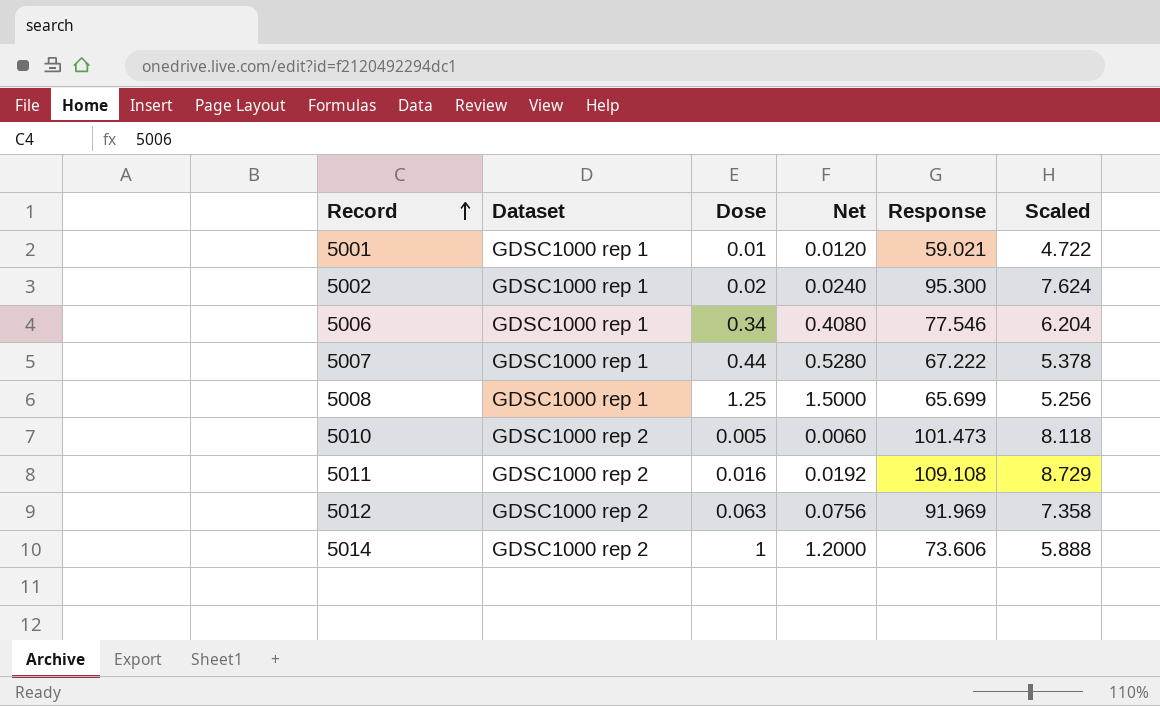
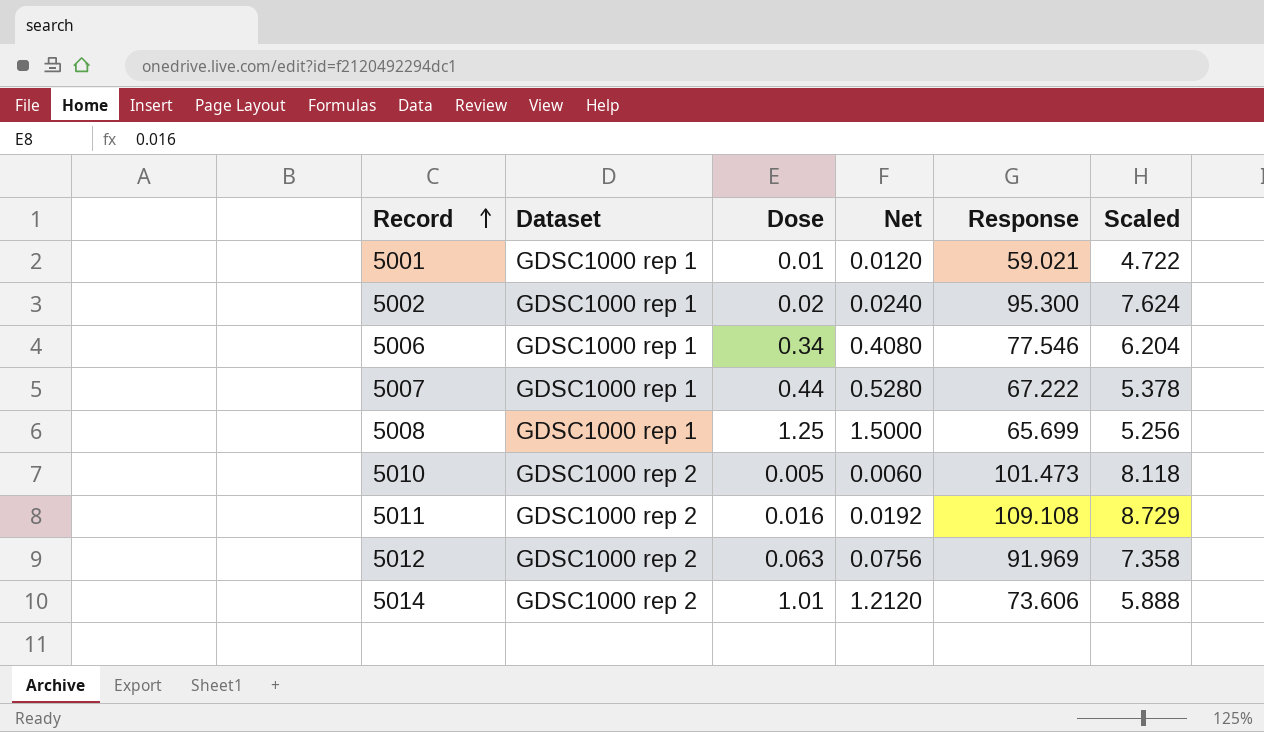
5014 | Dose: 1 -> 1.01
5014 | Net: 1.2000 -> 1.2120

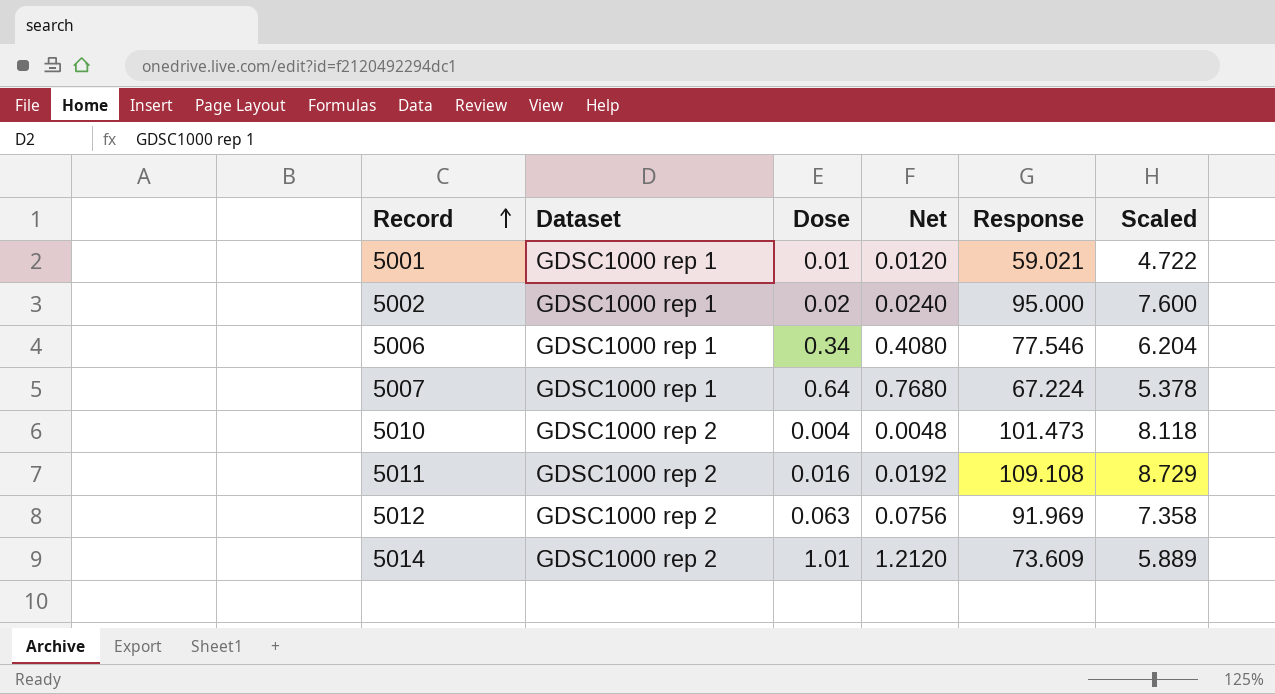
row 5008: GDSC1000 rep 1 | 1.25 | 1.5000 | 65.699 | 5.256 -> none
5002 | Response: 95.300 -> 95.000
5002 | Scaled: 7.624 -> 7.600
5007 | Dose: 0.44 -> 0.64
5007 | Net: 0.5280 -> 0.7680
5007 | Response: 67.222 -> 67.224
5010 | Dose: 0.005 -> 0.004
5010 | Net: 0.0060 -> 0.0048
5014 | Response: 73.606 -> 73.609
5014 | Scaled: 5.888 -> 5.889

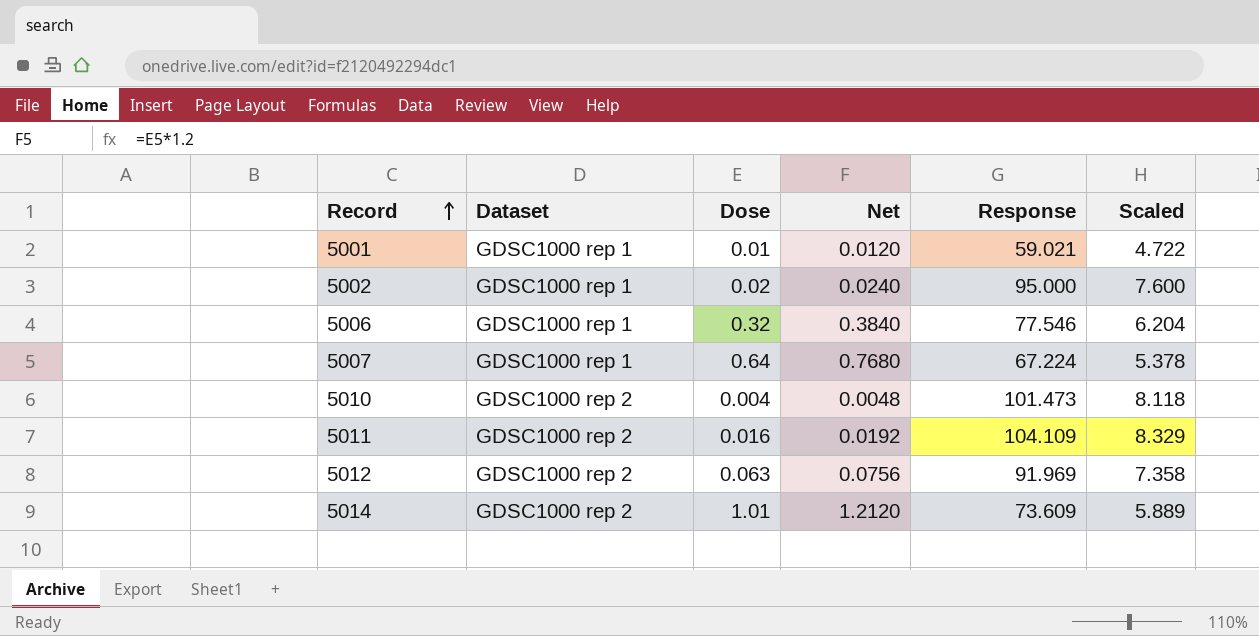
5006 | Dose: 0.34 -> 0.32
5006 | Net: 0.4080 -> 0.3840
5011 | Response: 109.108 -> 104.109
5011 | Scaled: 8.729 -> 8.329

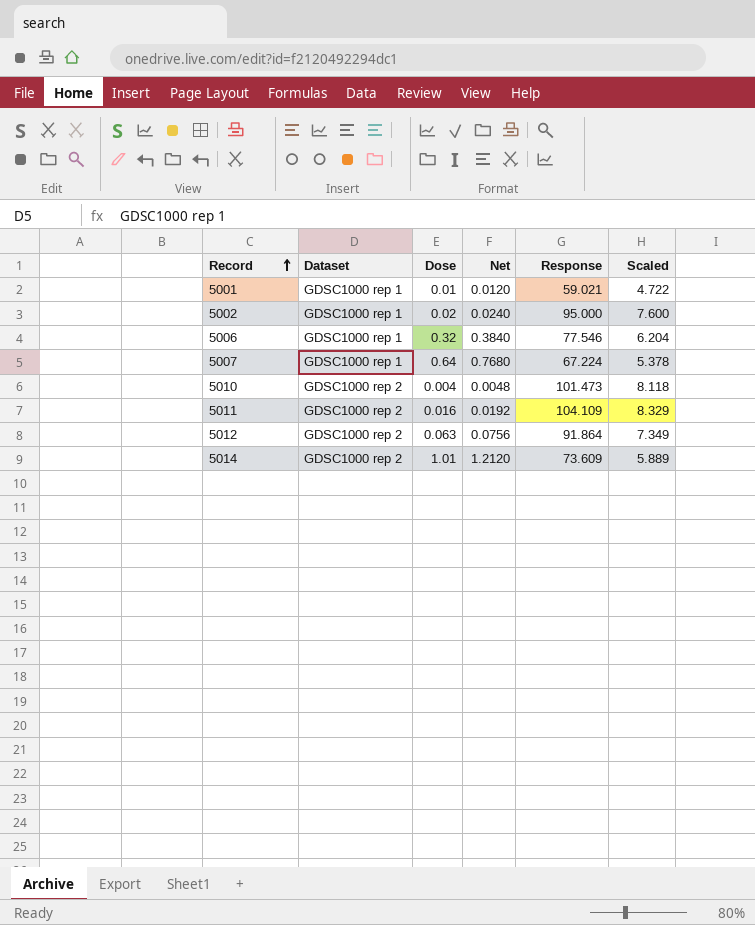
5012 | Response: 91.969 -> 91.864
5012 | Scaled: 7.358 -> 7.349

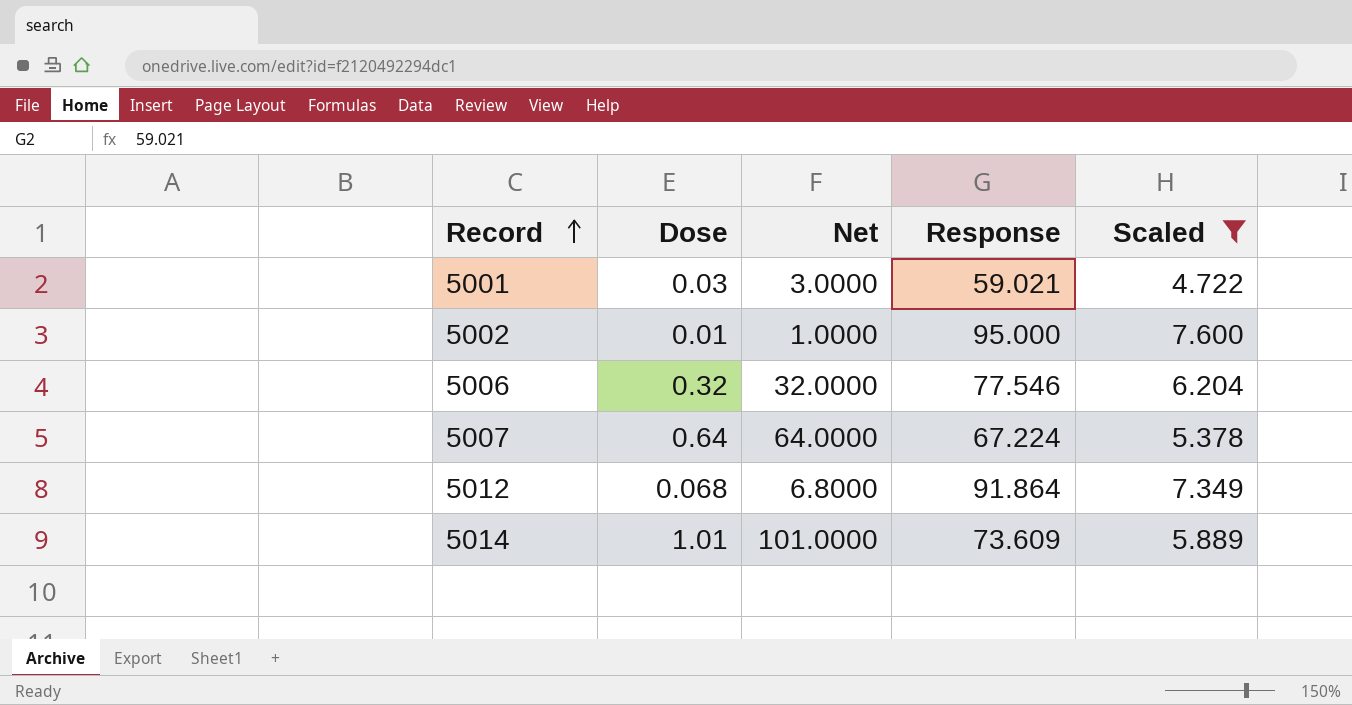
filter: none -> Scaled <= 7.600
column Dataset | position: 2 -> none
column Net | formula: [Dose] * 1.2 -> [Dose] * 100
5001 | Dose: 0.01 -> 0.03
5002 | Dose: 0.02 -> 0.01
5012 | Dose: 0.063 -> 0.068

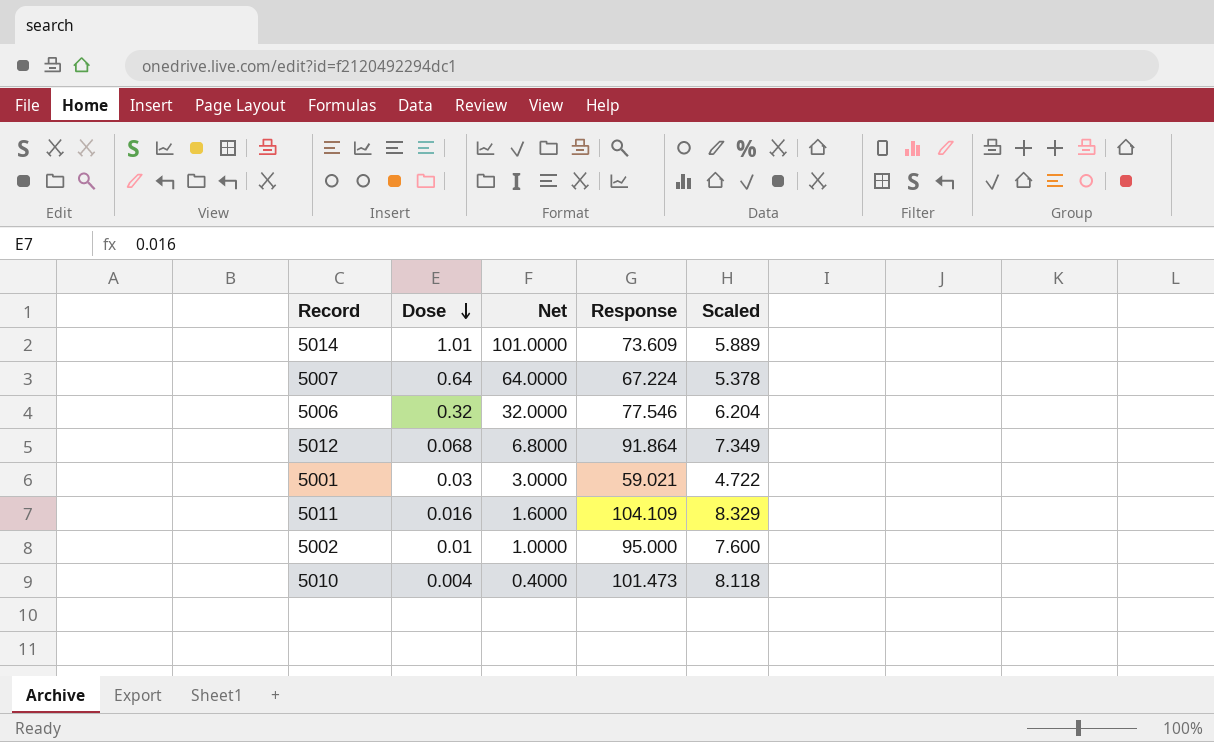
filter: Scaled <= 7.600 -> none
row order: Record ascending -> Dose descending

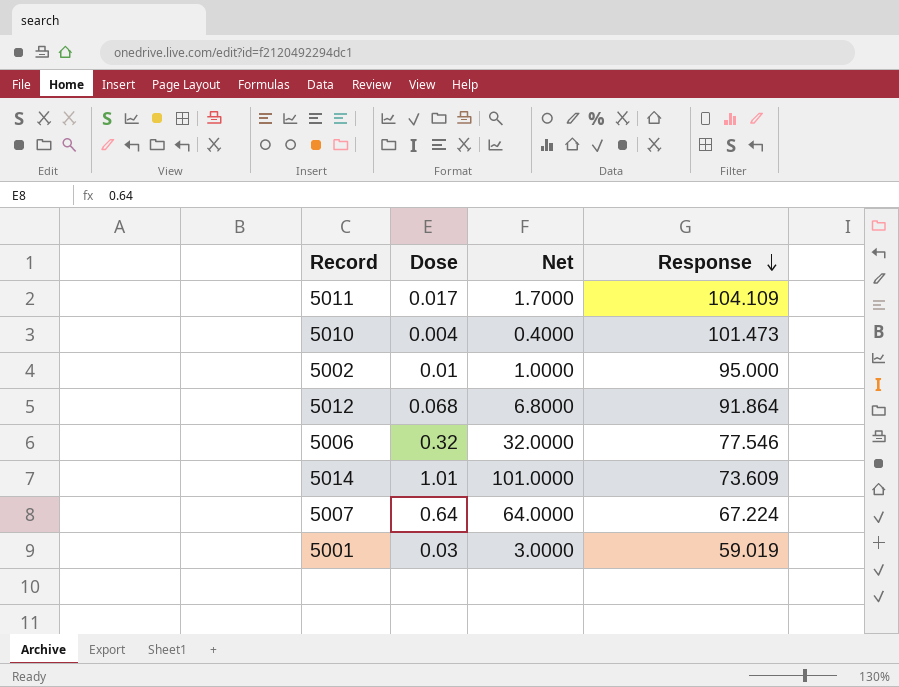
row order: Dose descending -> Response descending
column Scaled | formula: [Response] * 0.08 -> none
5011 | Dose: 0.016 -> 0.017
5011 | Net: 1.6000 -> 1.7000
5001 | Response: 59.021 -> 59.019

